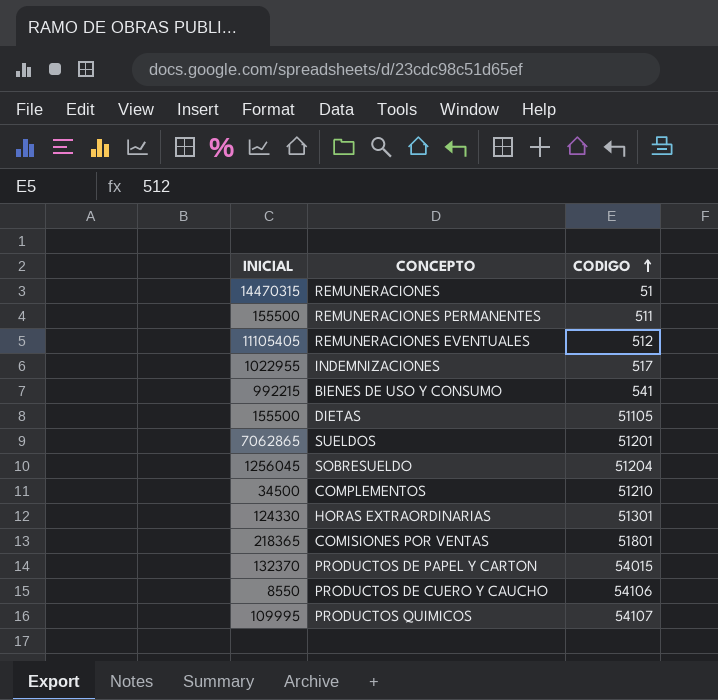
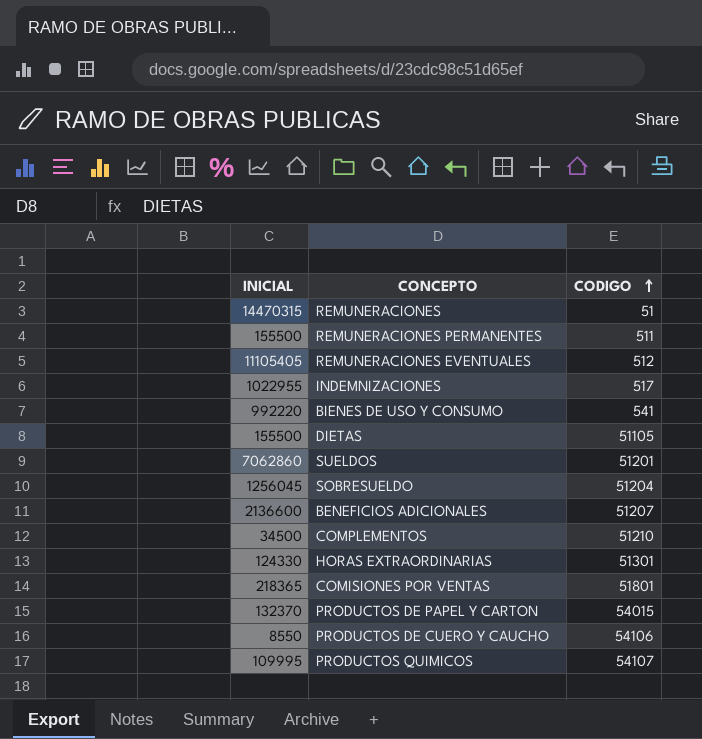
BIENES DE USO Y CONSUMO | INICIAL: 992215 -> 992220
SUELDOS | INICIAL: 7062865 -> 7062860
row BENEFICIOS ADICIONALES: none -> 2136600 | 51207

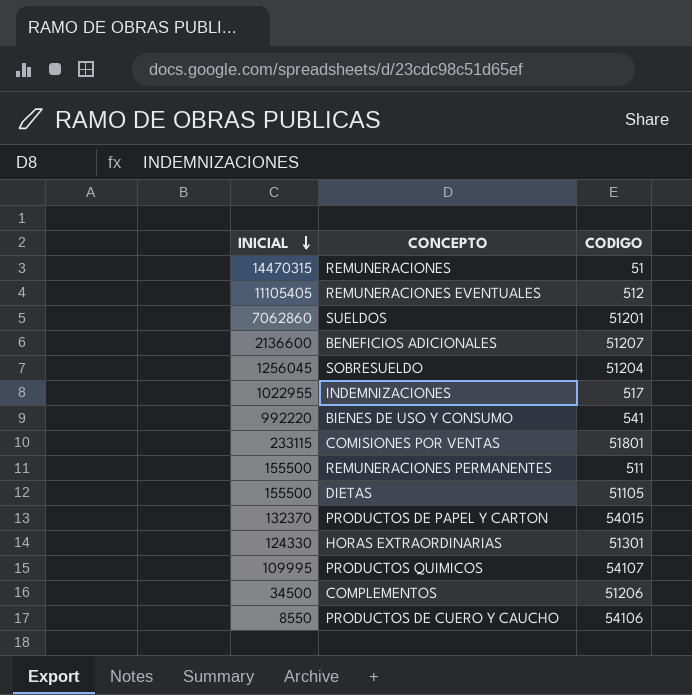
row order: CODIGO ascending -> INICIAL descending
COMISIONES POR VENTAS | INICIAL: 218365 -> 233115
COMPLEMENTOS | CODIGO: 51210 -> 51206

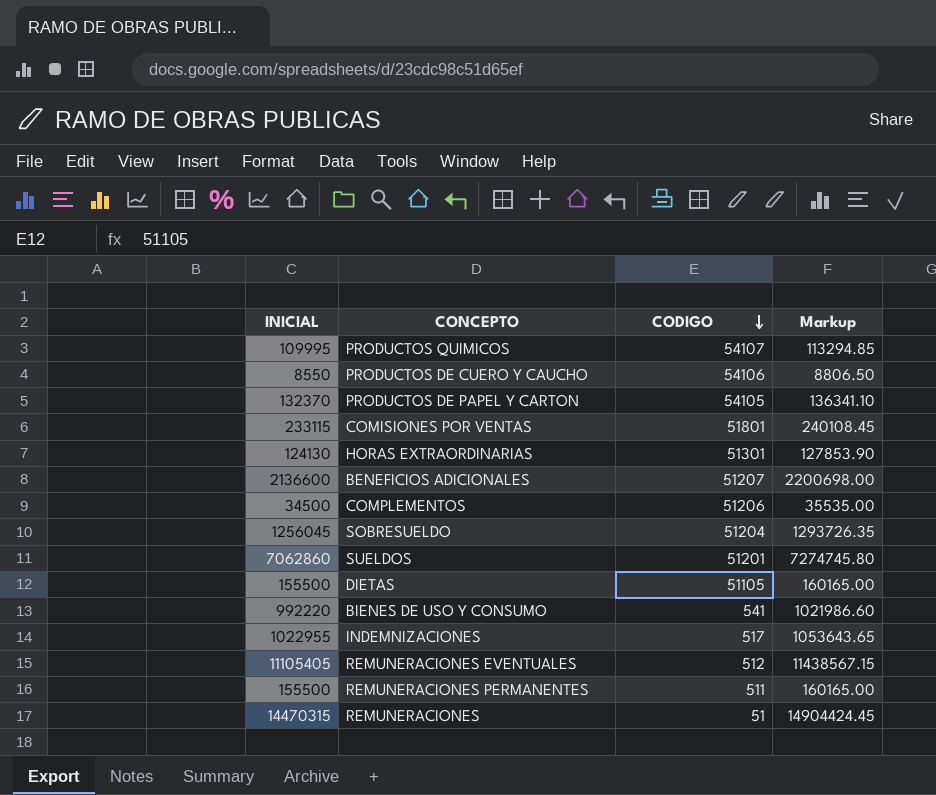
row order: INICIAL descending -> CODIGO descending
column Markup | formula: none -> [INICIAL] * 1.03
PRODUCTOS DE PAPEL Y CARTON | CODIGO: 54015 -> 54105
HORAS EXTRAORDINARIAS | INICIAL: 124330 -> 124130

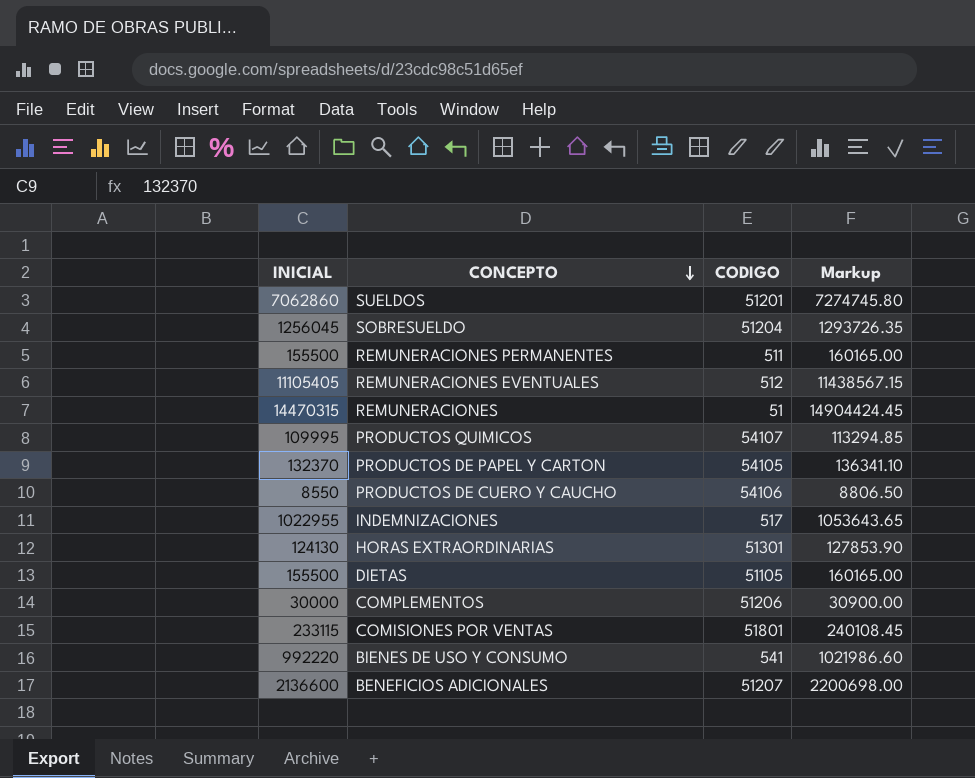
row order: CODIGO descending -> CONCEPTO descending
COMPLEMENTOS | INICIAL: 34500 -> 30000
COMPLEMENTOS | Markup: 35535.00 -> 30900.00

